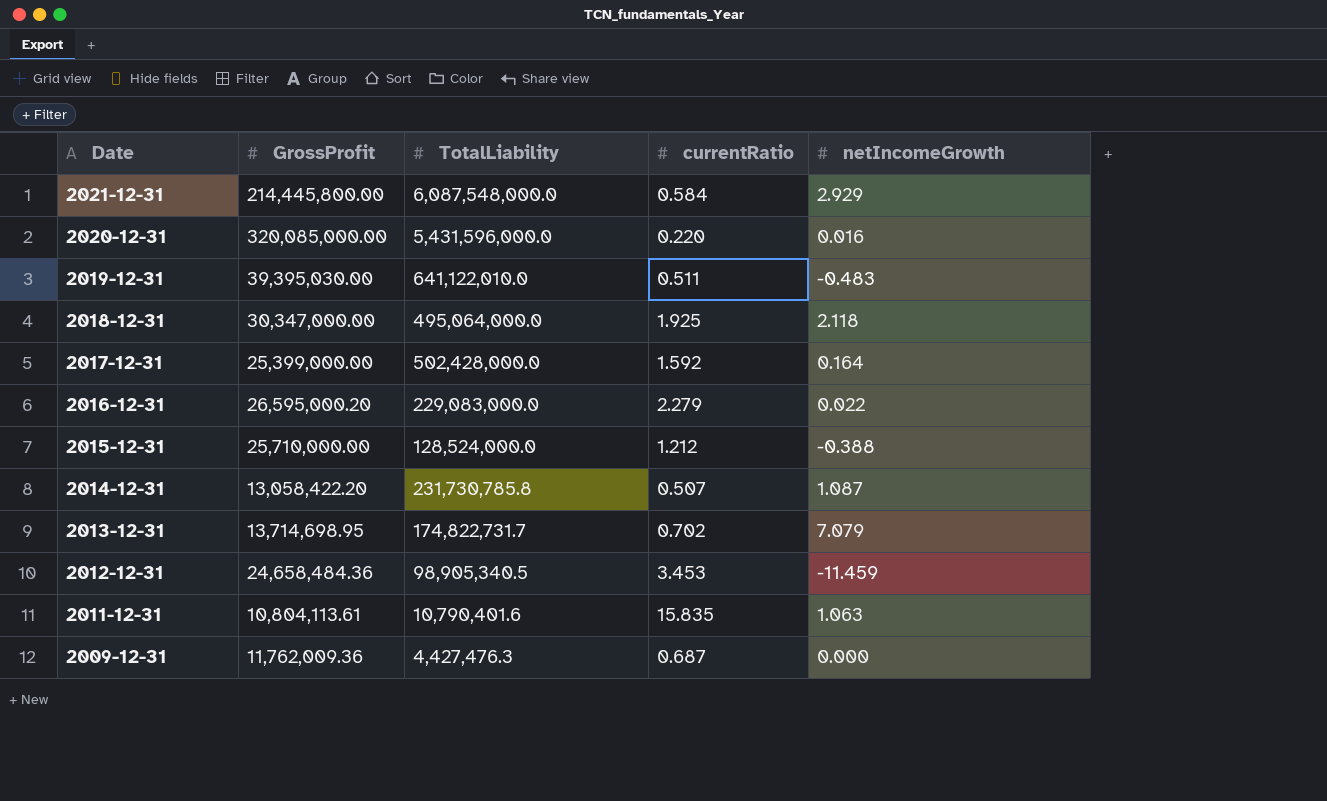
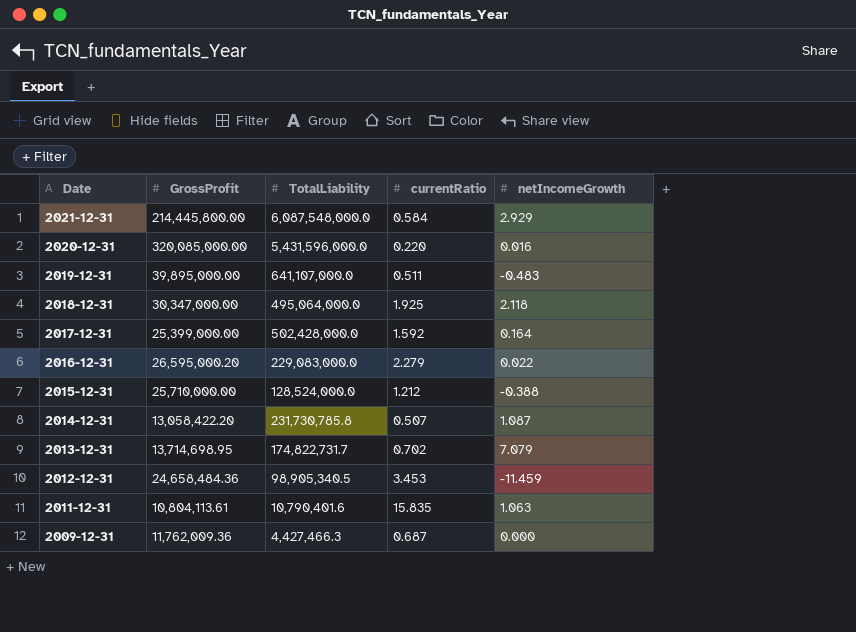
2019-12-31 | GrossProfit: 39,395,030.00 -> 39,895,000.00
2019-12-31 | TotalLiability: 641,122,010.0 -> 641,107,000.0
2009-12-31 | TotalLiability: 4,427,476.3 -> 4,427,466.3

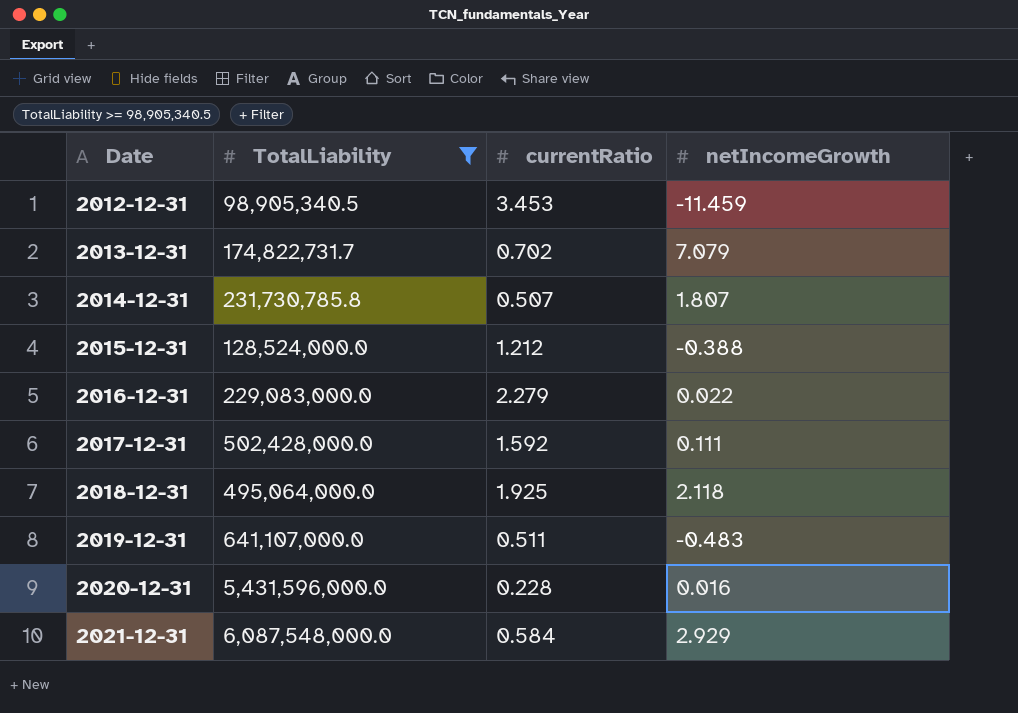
filter: none -> TotalLiability >= 98,905,340.5
row order: Date descending -> Date ascending
column GrossProfit | position: 2 -> none
2014-12-31 | netIncomeGrowth: 1.087 -> 1.807
2017-12-31 | netIncomeGrowth: 0.164 -> 0.111
2020-12-31 | currentRatio: 0.220 -> 0.228

